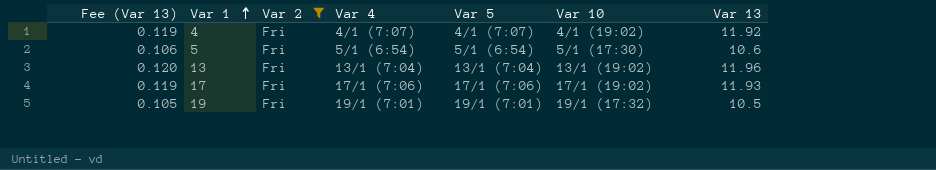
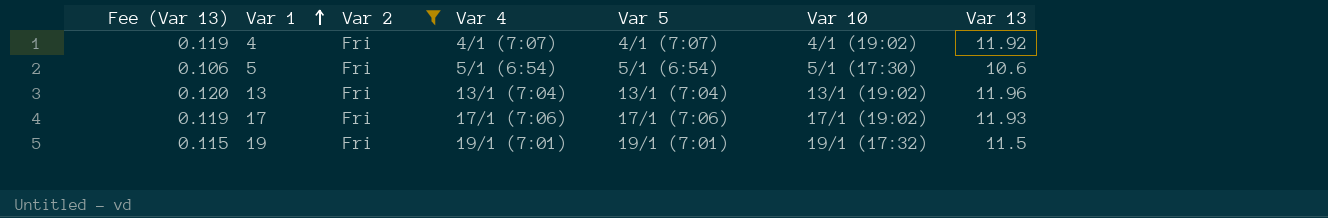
19 | Fee (Var 13): 0.105 -> 0.115
19 | Var 13: 10.5 -> 11.5

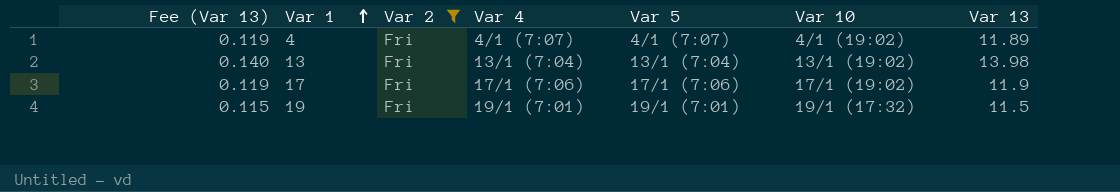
row 5: 0.106 | Fri | 5/1 (6:54) | 5/1 (6:54) | 5/1 (17:30) | 10.6 -> none
4 | Var 13: 11.92 -> 11.89
13 | Fee (Var 13): 0.120 -> 0.140
13 | Var 13: 11.96 -> 13.98
17 | Var 13: 11.93 -> 11.9

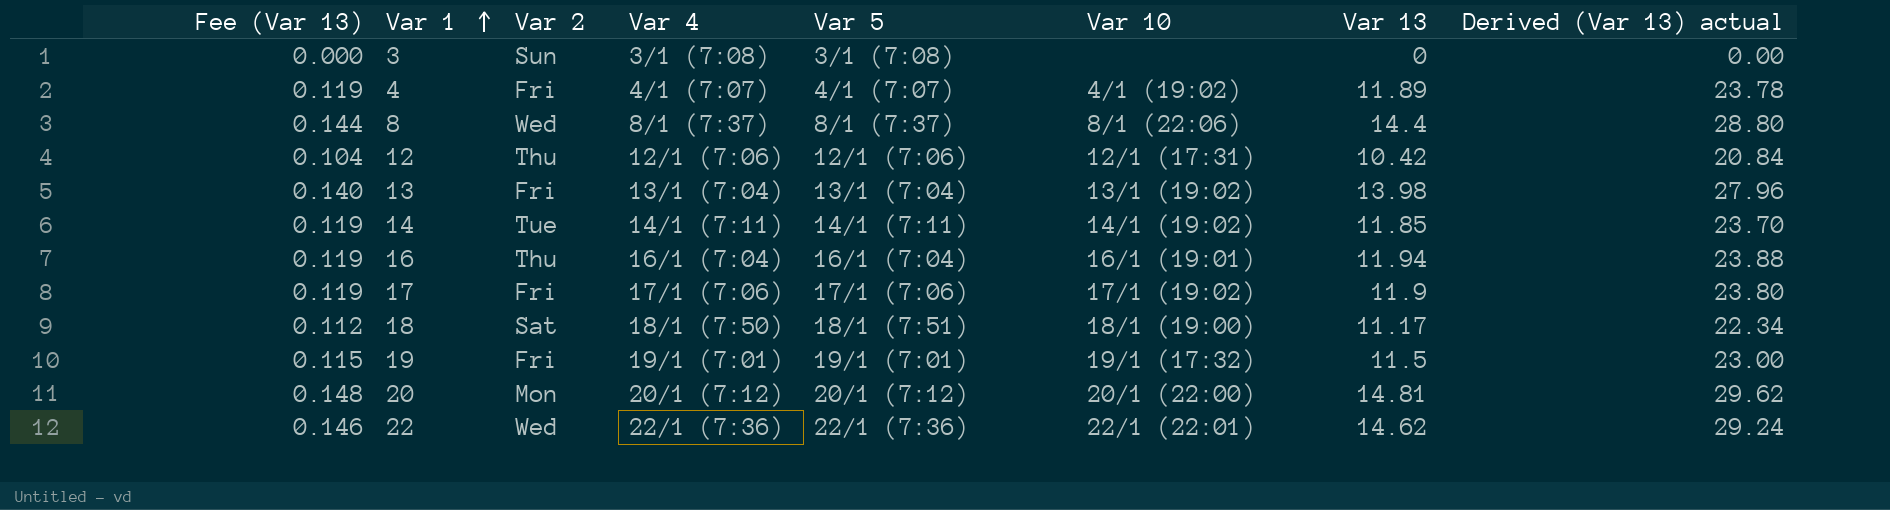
filter: Var 2 = Fri -> none
column Derived (Var 13) actual | formula: none -> [Var 13] * 2

